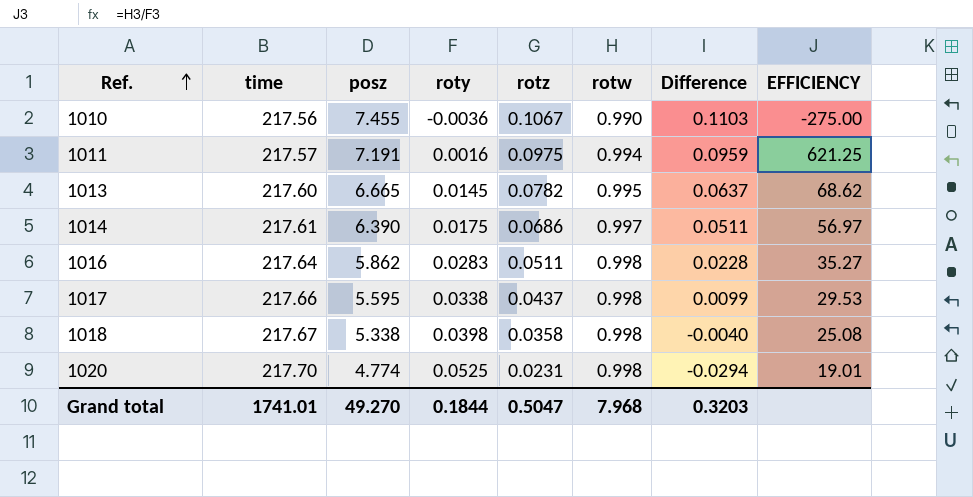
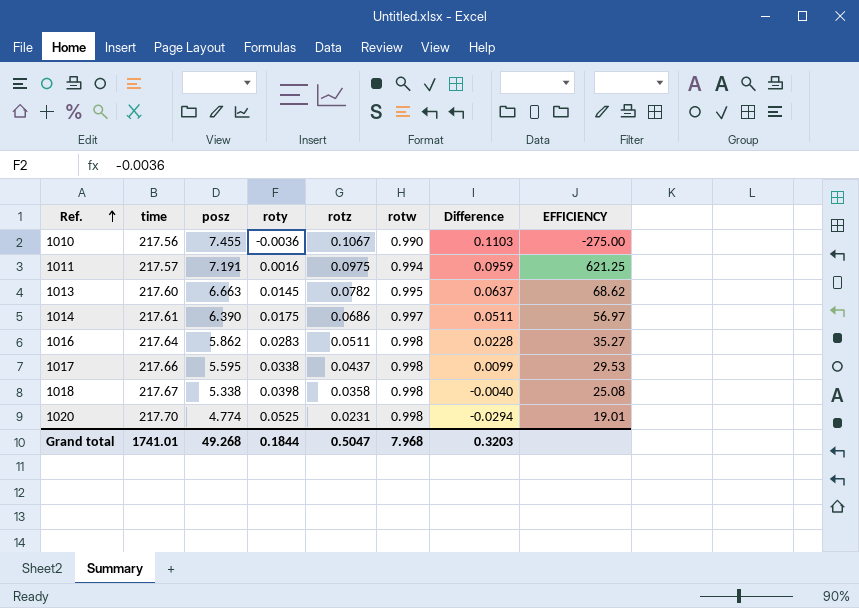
1013 | posz: 6.665 -> 6.663
Grand total | posz: 49.270 -> 49.268

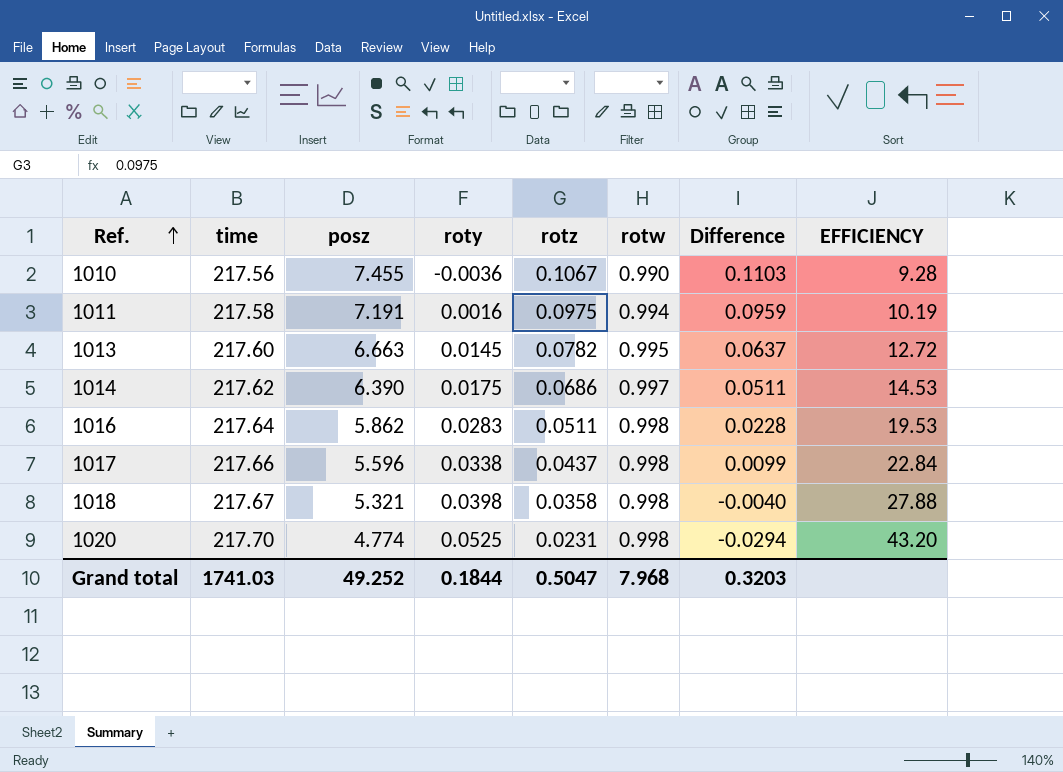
column EFFICIENCY | formula: [rotw] / [roty] -> [rotw] / [rotz]
1011 | time: 217.57 -> 217.58
1014 | time: 217.61 -> 217.62
1017 | posz: 5.595 -> 5.596
1018 | posz: 5.338 -> 5.321
Grand total | time: 1741.01 -> 1741.03
Grand total | posz: 49.268 -> 49.252

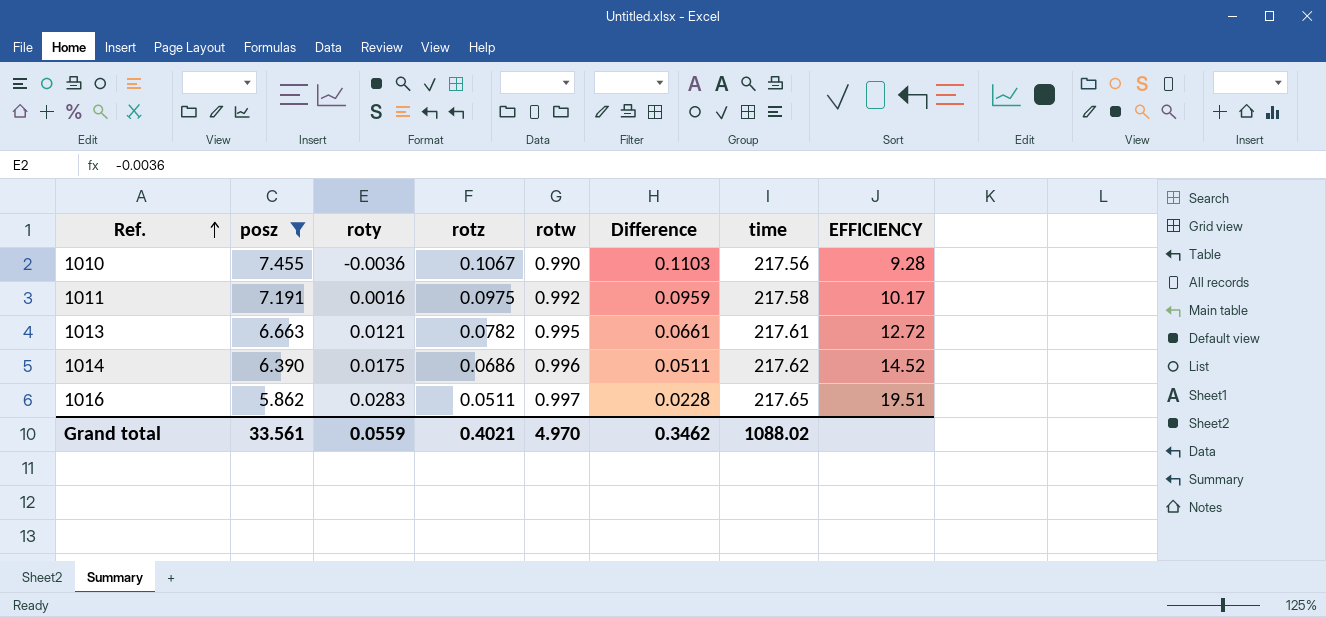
filter: none -> posz >= 5.862
column time | position: 2 -> 7
1011 | rotw: 0.994 -> 0.992
1011 | EFFICIENCY: 10.19 -> 10.17
1013 | roty: 0.0145 -> 0.0121
1013 | Difference: 0.0637 -> 0.0661
1013 | time: 217.60 -> 217.61
1014 | rotw: 0.997 -> 0.996
1014 | EFFICIENCY: 14.53 -> 14.52
1016 | rotw: 0.998 -> 0.997
1016 | time: 217.64 -> 217.65
1016 | EFFICIENCY: 19.53 -> 19.51
Grand total | posz: 49.252 -> 33.561
Grand total | roty: 0.1844 -> 0.0559
Grand total | rotz: 0.5047 -> 0.4021
Grand total | rotw: 7.968 -> 4.970
Grand total | Difference: 0.3203 -> 0.3462
Grand total | time: 1741.03 -> 1088.02

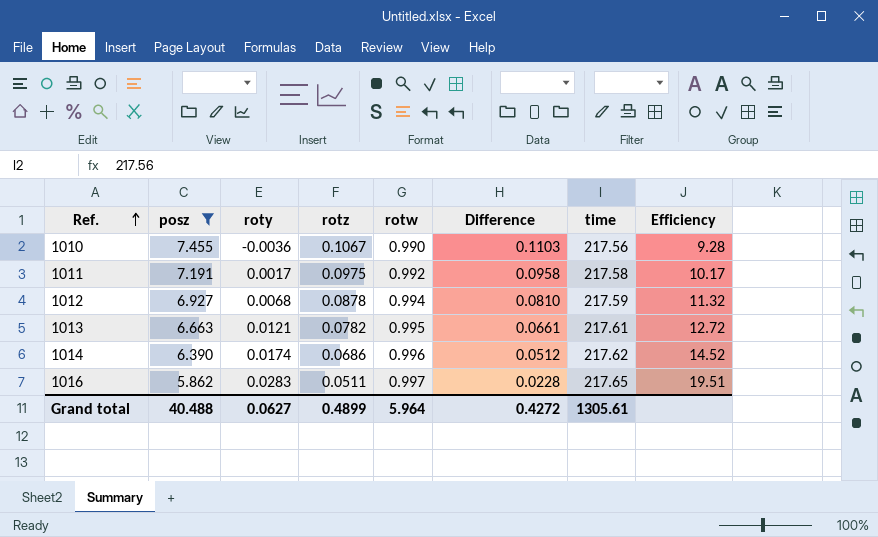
column name: EFFICIENCY -> Efficiency
1011 | roty: 0.0016 -> 0.0017
1011 | Difference: 0.0959 -> 0.0958
row 1012: none -> 6.927 | 0.0068 | 0.0878 | 0.994 | 0.0810 | 217.59 | 11.32
1014 | roty: 0.0175 -> 0.0174
1014 | Difference: 0.0511 -> 0.0512
Grand total | posz: 33.561 -> 40.488
Grand total | roty: 0.0559 -> 0.0627
Grand total | rotz: 0.4021 -> 0.4899
Grand total | rotw: 4.970 -> 5.964
Grand total | Difference: 0.3462 -> 0.4272
Grand total | time: 1088.02 -> 1305.61

